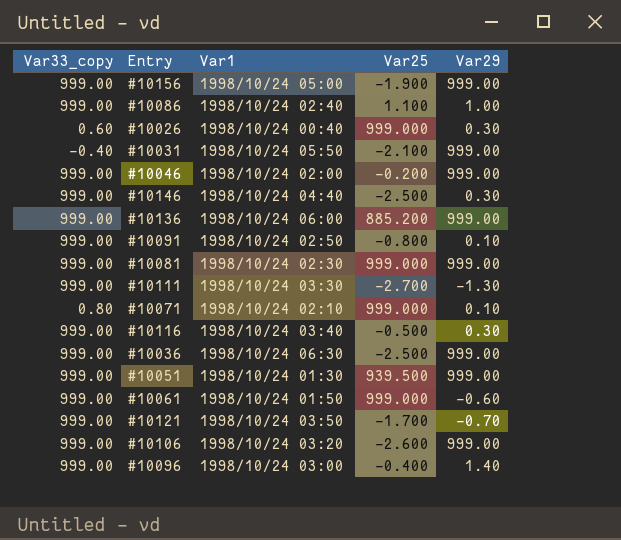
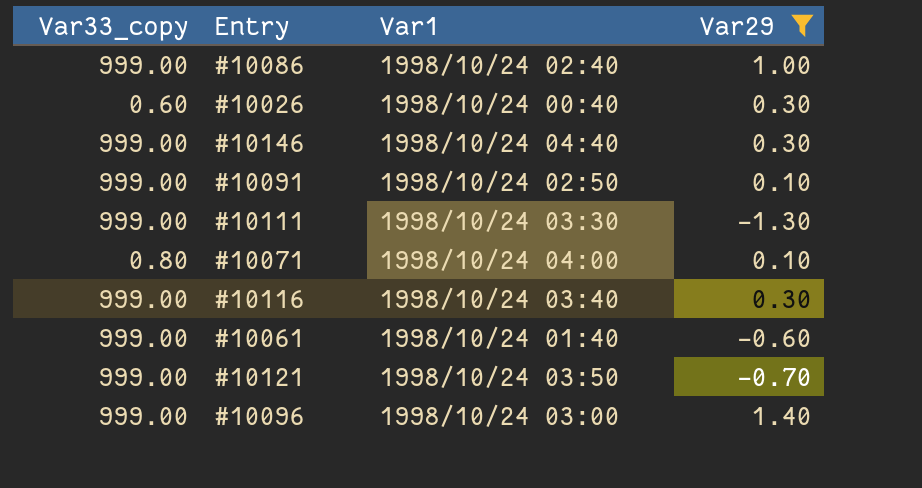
filter: none -> Var29 != 999.00
column Var25 | position: 4 -> none
#10071 | Var1: 1998/10/24 02:10 -> 1998/10/24 04:00
#10061 | Var1: 1998/10/24 01:50 -> 1998/10/24 01:40

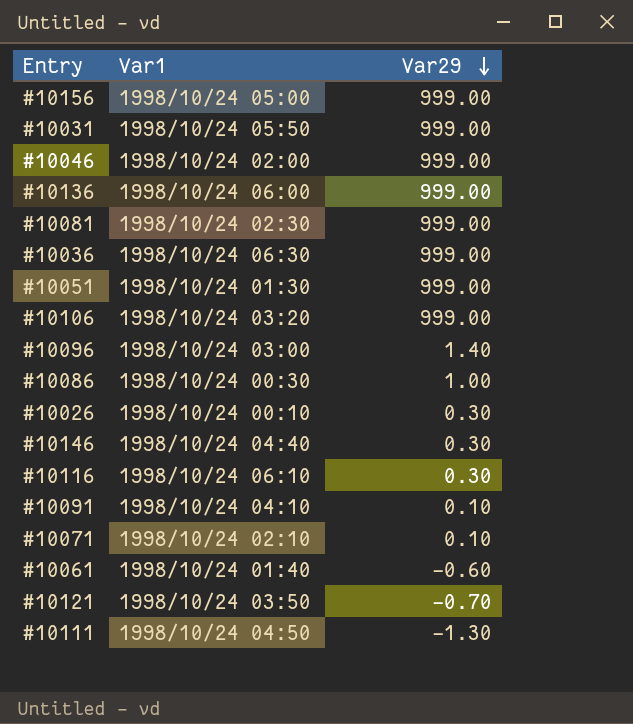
filter: Var29 != 999.00 -> none
row order: none -> Var29 descending
column Var33_copy | position: 1 -> none
#10086 | Var1: 1998/10/24 02:40 -> 1998/10/24 00:30
#10026 | Var1: 1998/10/24 00:40 -> 1998/10/24 00:10
#10116 | Var1: 1998/10/24 03:40 -> 1998/10/24 06:10
#10091 | Var1: 1998/10/24 02:50 -> 1998/10/24 04:10
#10071 | Var1: 1998/10/24 04:00 -> 1998/10/24 02:10
#10111 | Var1: 1998/10/24 03:30 -> 1998/10/24 04:50

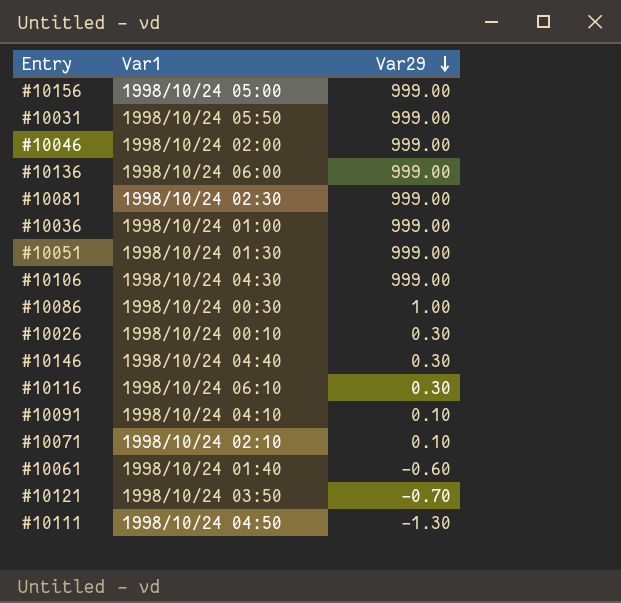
row #10096: 1998/10/24 03:00 | 1.40 -> none
#10036 | Var1: 1998/10/24 06:30 -> 1998/10/24 01:00
#10106 | Var1: 1998/10/24 03:20 -> 1998/10/24 04:30

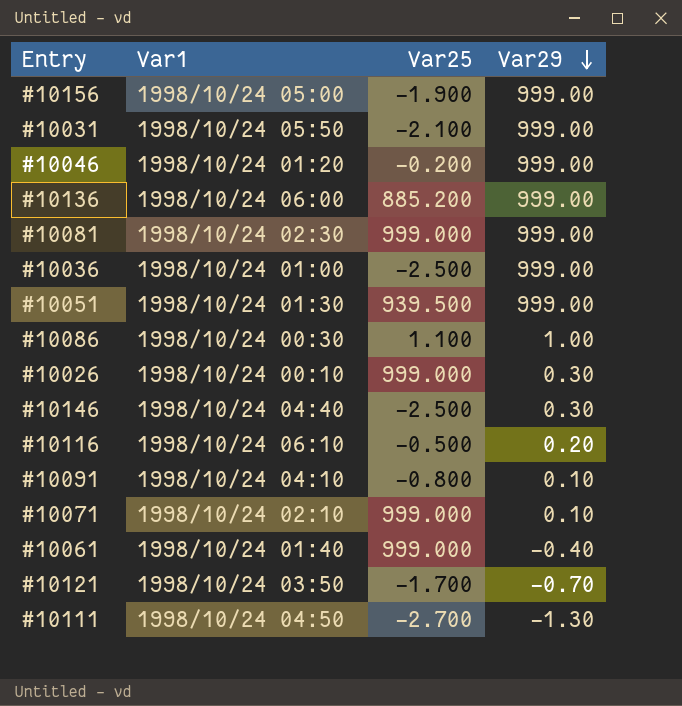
column Var25 | position: none -> 3
row #10106: 1998/10/24 04:30 | 999.00 -> none
#10046 | Var1: 1998/10/24 02:00 -> 1998/10/24 01:20
#10116 | Var29: 0.30 -> 0.20
#10061 | Var29: -0.60 -> -0.40

